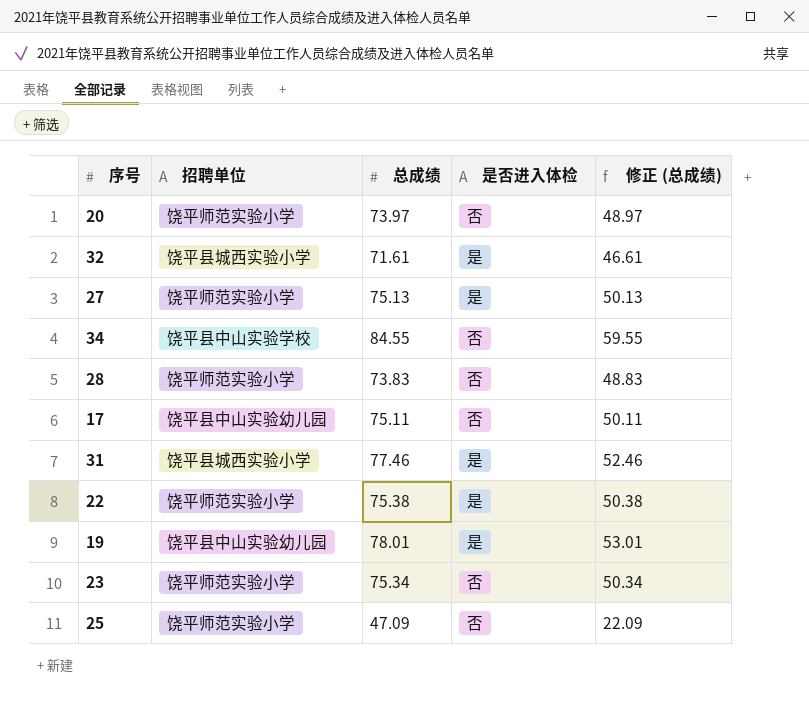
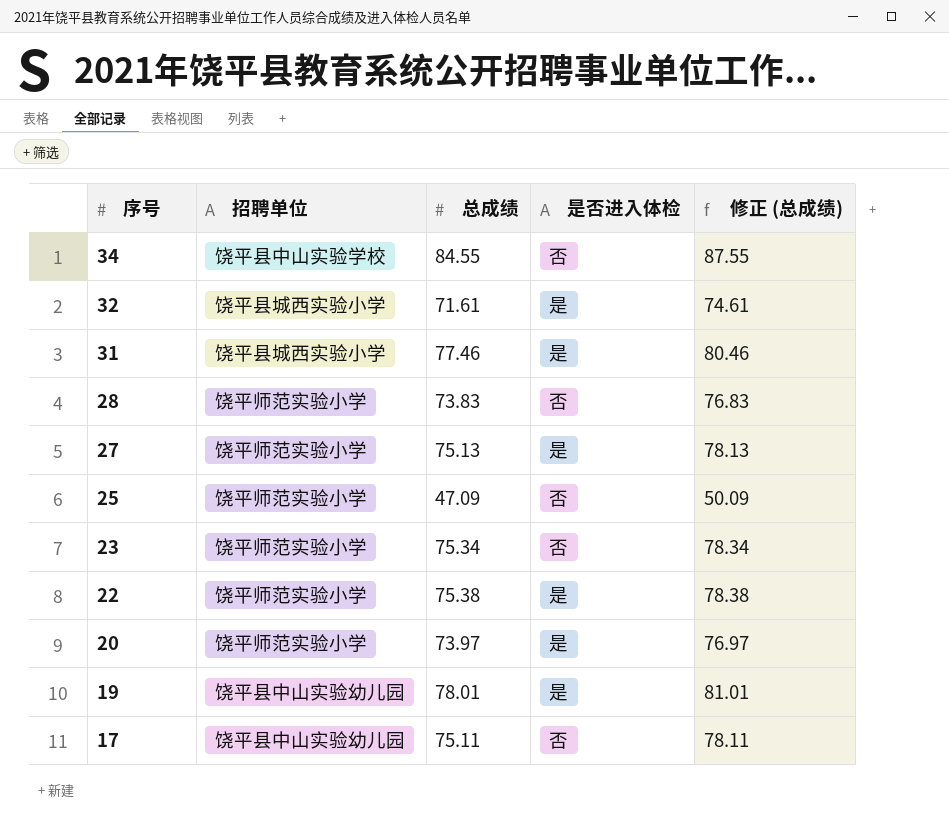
row order: none -> 序号 descending
column 修正 (总成绩) | formula: [总成绩] - 25 -> [总成绩] + 3
20 | 是否进入体检: 否 -> 是

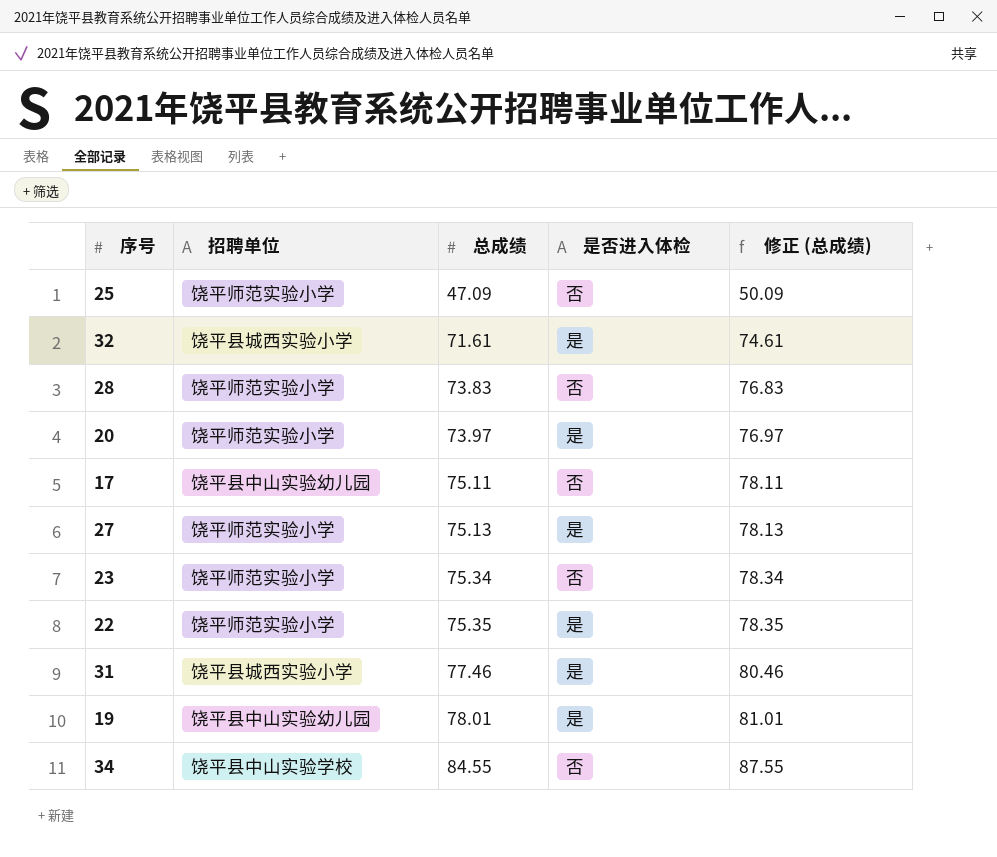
row order: 序号 descending -> 总成绩 ascending
22 | 总成绩: 75.38 -> 75.35
22 | 修正 (总成绩): 78.38 -> 78.35

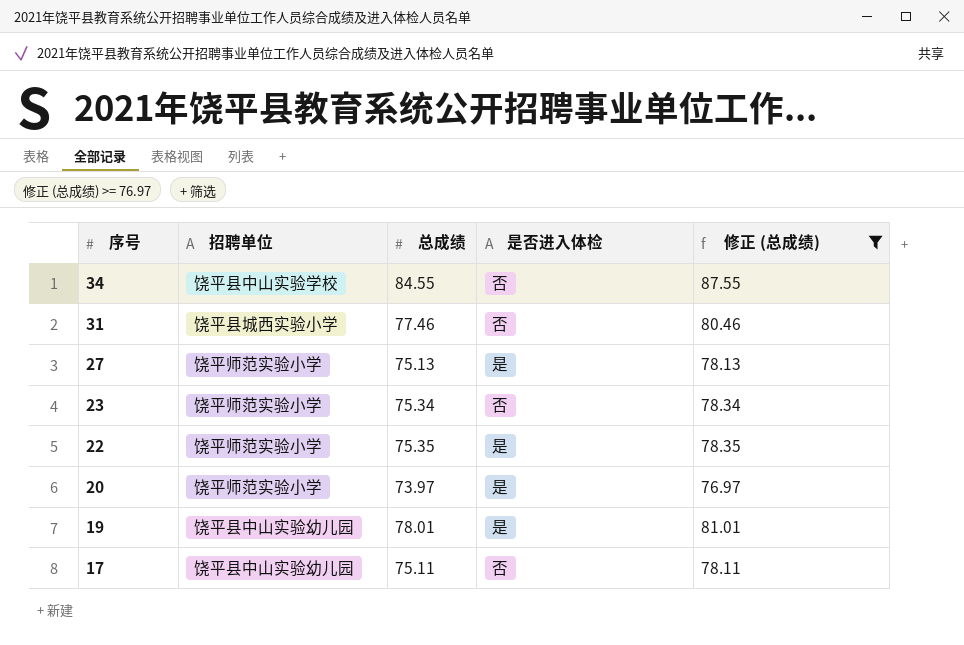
filter: none -> 修正 (总成绩) >= 76.97
row order: 总成绩 ascending -> 序号 descending
31 | 是否进入体检: 是 -> 否

